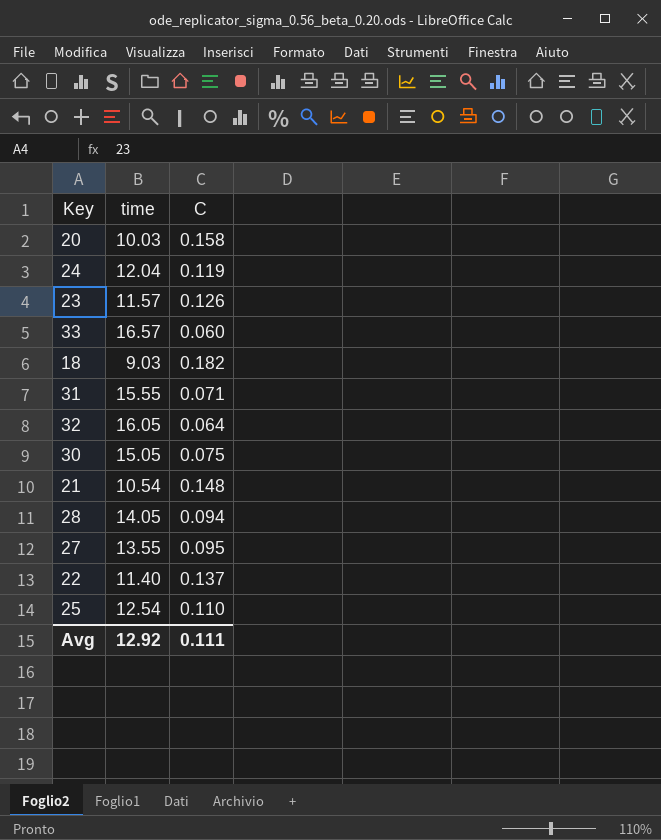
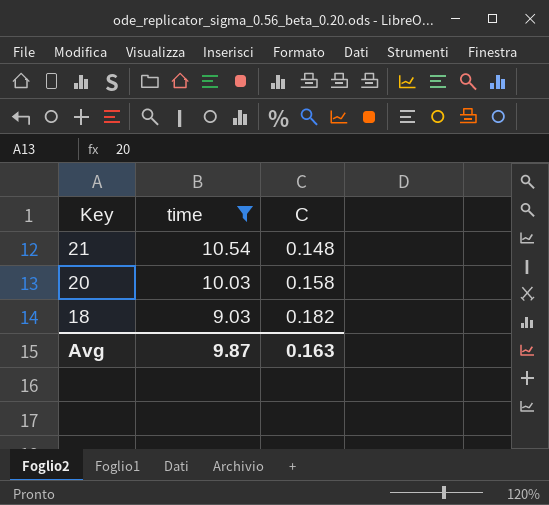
filter: none -> time <= 10.54
row order: none -> Key descending
Avg | time: 12.92 -> 9.87
Avg | C: 0.111 -> 0.163

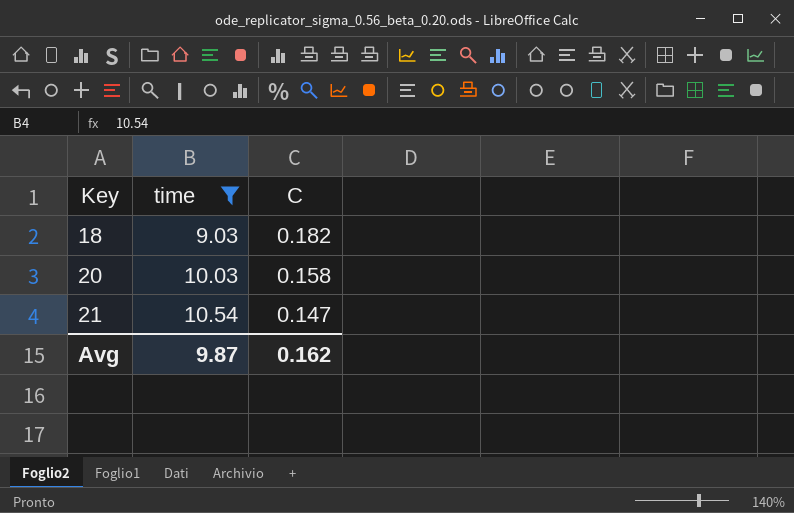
row order: Key descending -> Key ascending
21 | C: 0.148 -> 0.147
Avg | C: 0.163 -> 0.162

